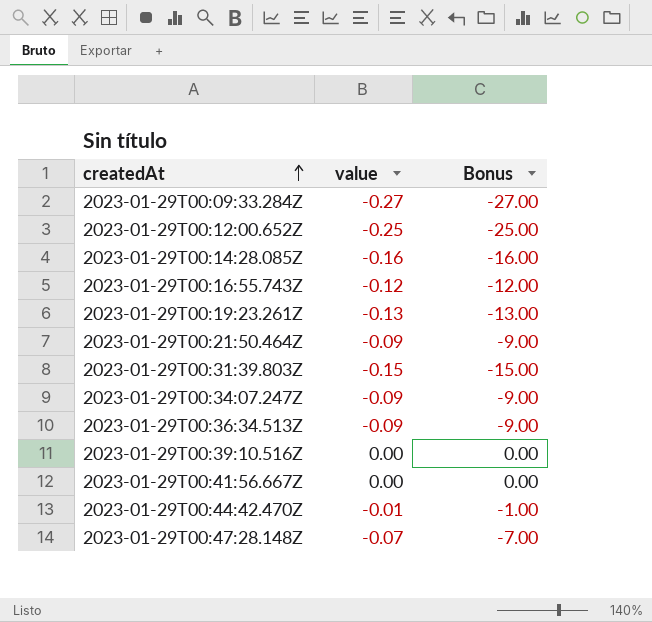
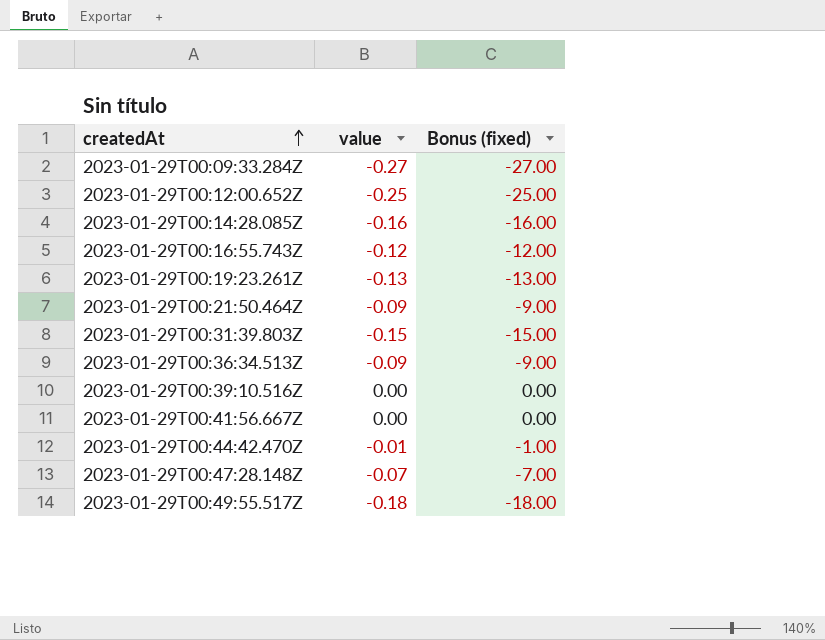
column name: Bonus -> Bonus (fixed)
row 2023-01-29T00:34:07.247Z: -0.09 | -9.00 -> none
row 2023-01-29T00:49:55.517Z: none -> -0.18 | -18.00

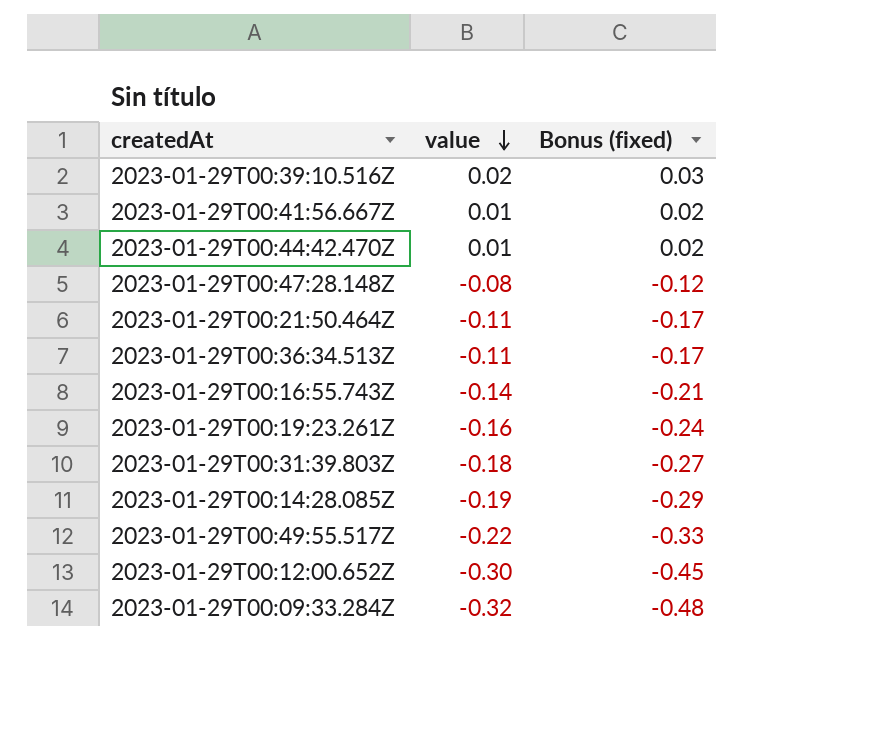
row order: createdAt ascending -> value descending
column Bonus (fixed) | formula: [value] * 100 -> [value] * 1.5
2023-01-29T00:39:10.516Z | value: 0.00 -> 0.02
2023-01-29T00:41:56.667Z | value: 0.00 -> 0.01
2023-01-29T00:44:42.470Z | value: -0.01 -> 0.01
2023-01-29T00:47:28.148Z | value: -0.07 -> -0.08
2023-01-29T00:21:50.464Z | value: -0.09 -> -0.11
2023-01-29T00:36:34.513Z | value: -0.09 -> -0.11
2023-01-29T00:16:55.743Z | value: -0.12 -> -0.14
2023-01-29T00:19:23.261Z | value: -0.13 -> -0.16
2023-01-29T00:31:39.803Z | value: -0.15 -> -0.18
2023-01-29T00:14:28.085Z | value: -0.16 -> -0.19
2023-01-29T00:49:55.517Z | value: -0.18 -> -0.22
2023-01-29T00:12:00.652Z | value: -0.25 -> -0.30
2023-01-29T00:09:33.284Z | value: -0.27 -> -0.32

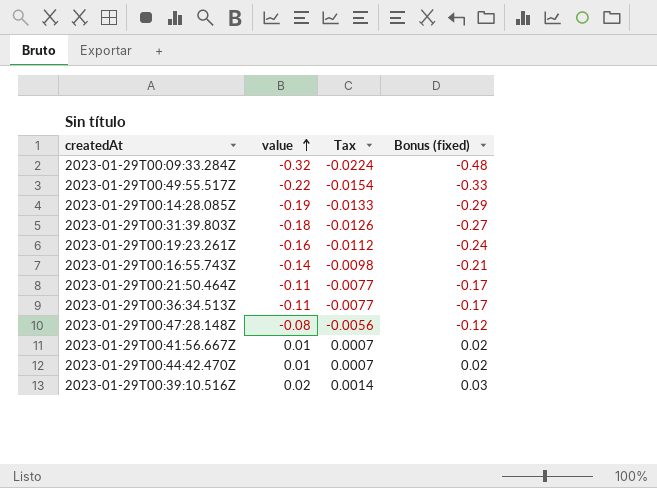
row order: value descending -> value ascending
column Tax | formula: none -> [value] * 0.07
row 2023-01-29T00:12:00.652Z: -0.30 | -0.45 -> none

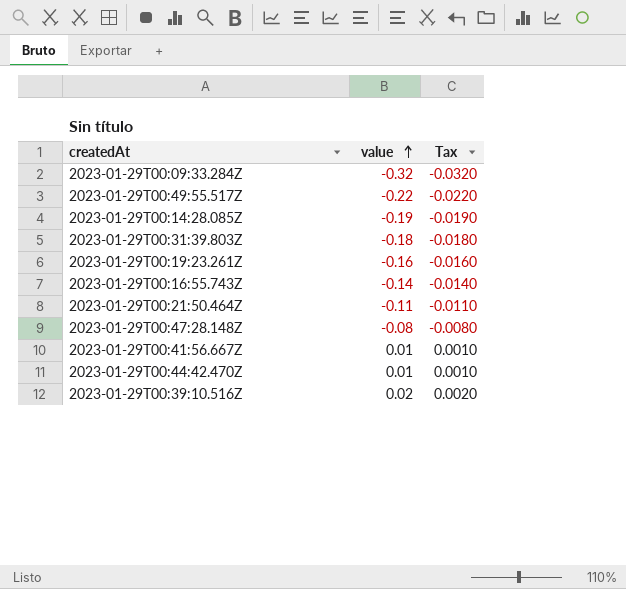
column Bonus (fixed) | formula: [value] * 1.5 -> none
column Tax | formula: [value] * 0.07 -> [value] * 0.1
row 2023-01-29T00:36:34.513Z: -0.11 | -0.0077 | -0.17 -> none

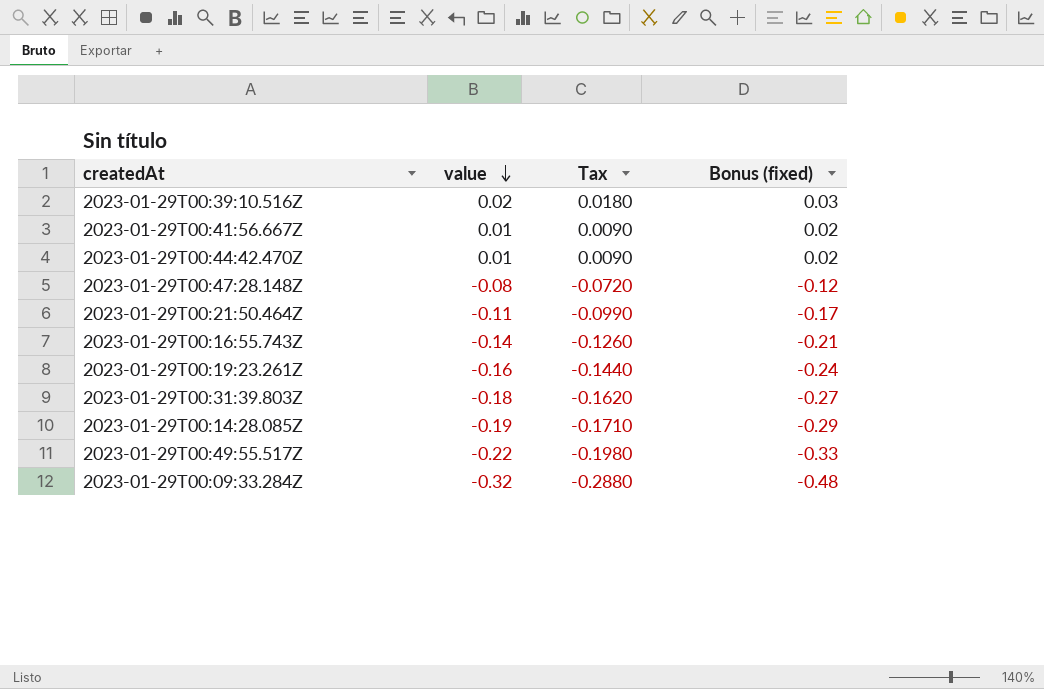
row order: value ascending -> value descending
column Tax | formula: [value] * 0.1 -> [value] * 0.9
column Bonus (fixed) | formula: none -> [value] * 1.5

